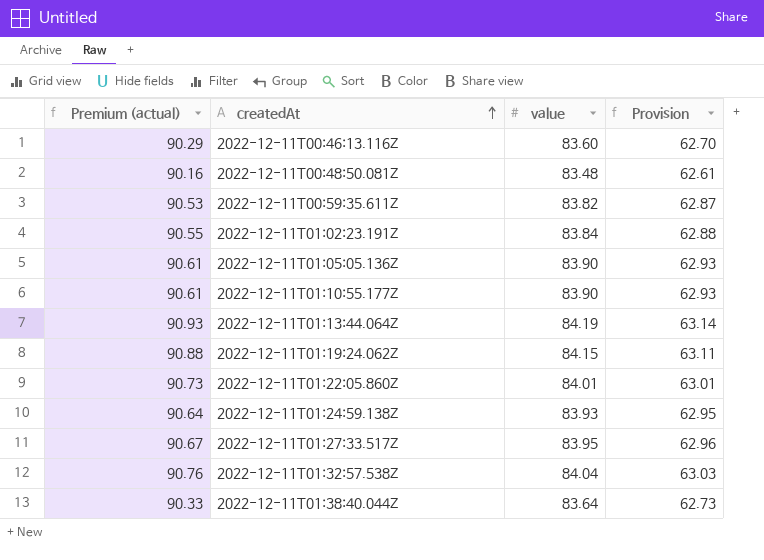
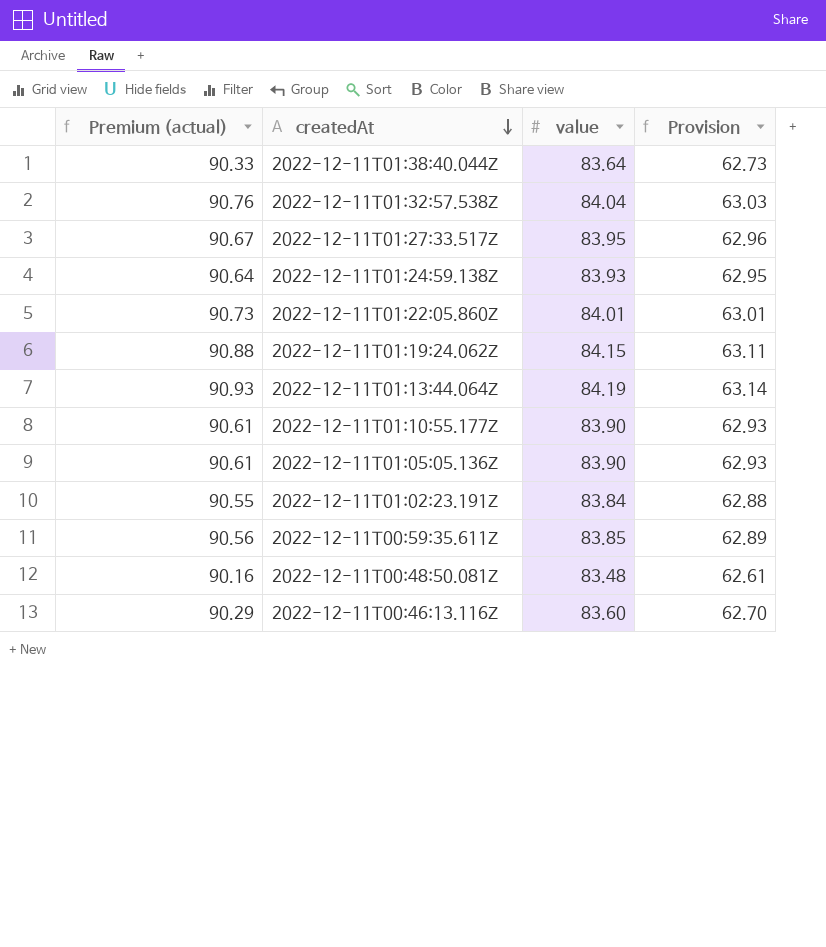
row order: createdAt ascending -> createdAt descending
2022-12-11T00:59:35.611Z | Premium (actual): 90.53 -> 90.56
2022-12-11T00:59:35.611Z | value: 83.82 -> 83.85
2022-12-11T00:59:35.611Z | Provision: 62.87 -> 62.89

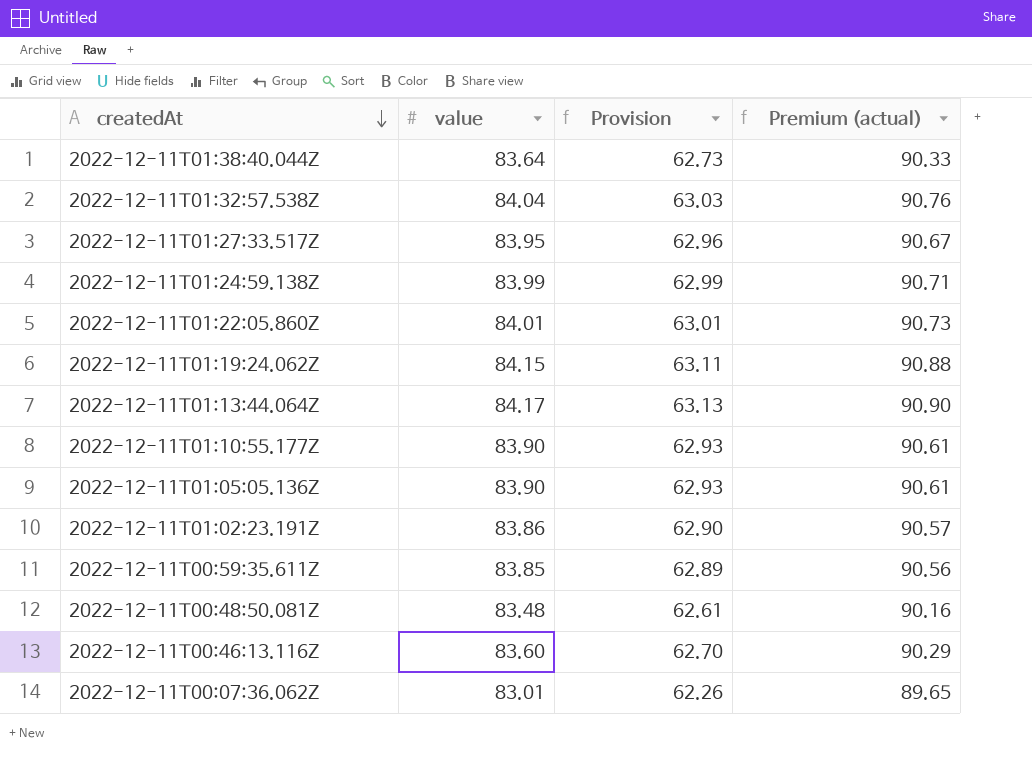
column Premium (actual) | position: 1 -> 4
2022-12-11T01:24:59.138Z | value: 83.93 -> 83.99
2022-12-11T01:24:59.138Z | Provision: 62.95 -> 62.99
2022-12-11T01:24:59.138Z | Premium (actual): 90.64 -> 90.71
2022-12-11T01:13:44.064Z | value: 84.19 -> 84.17
2022-12-11T01:13:44.064Z | Provision: 63.14 -> 63.13
2022-12-11T01:13:44.064Z | Premium (actual): 90.93 -> 90.90
2022-12-11T01:02:23.191Z | value: 83.84 -> 83.86
2022-12-11T01:02:23.191Z | Provision: 62.88 -> 62.90
2022-12-11T01:02:23.191Z | Premium (actual): 90.55 -> 90.57
row 2022-12-11T00:07:36.062Z: none -> 83.01 | 62.26 | 89.65

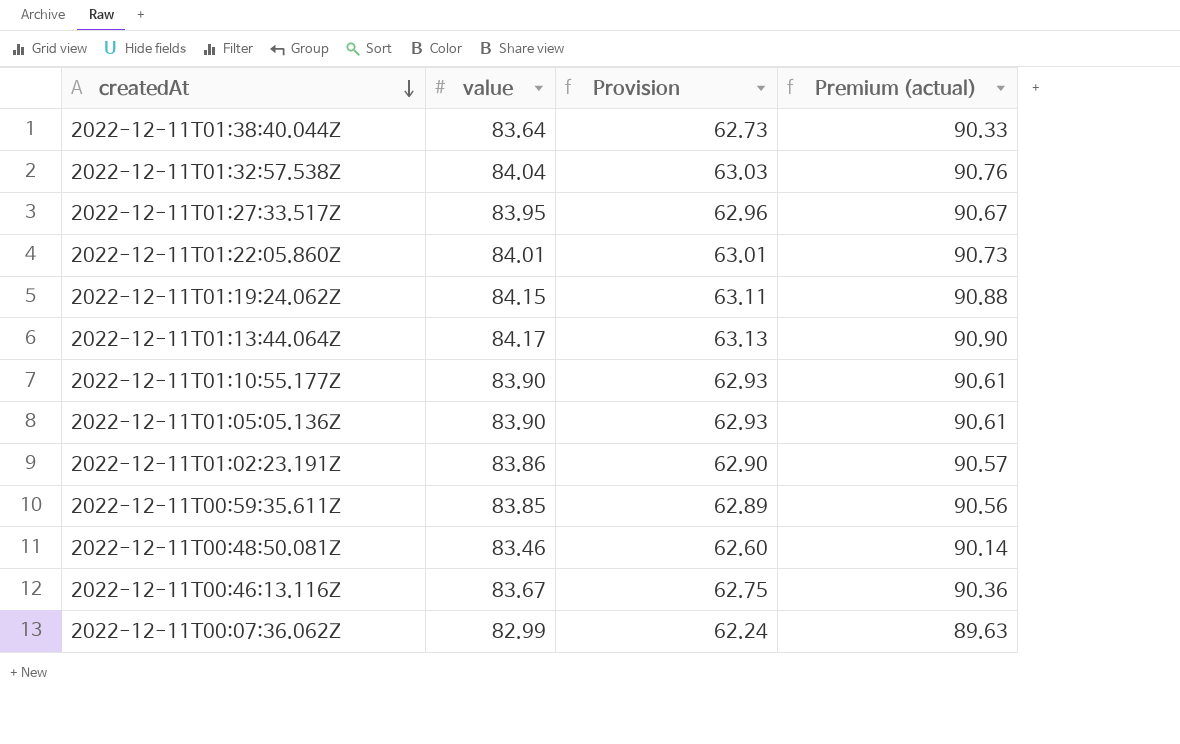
row 2022-12-11T01:24:59.138Z: 83.99 | 62.99 | 90.71 -> none
2022-12-11T00:48:50.081Z | value: 83.48 -> 83.46
2022-12-11T00:48:50.081Z | Provision: 62.61 -> 62.60
2022-12-11T00:48:50.081Z | Premium (actual): 90.16 -> 90.14
2022-12-11T00:46:13.116Z | value: 83.60 -> 83.67
2022-12-11T00:46:13.116Z | Provision: 62.70 -> 62.75
2022-12-11T00:46:13.116Z | Premium (actual): 90.29 -> 90.36
2022-12-11T00:07:36.062Z | value: 83.01 -> 82.99
2022-12-11T00:07:36.062Z | Provision: 62.26 -> 62.24
2022-12-11T00:07:36.062Z | Premium (actual): 89.65 -> 89.63

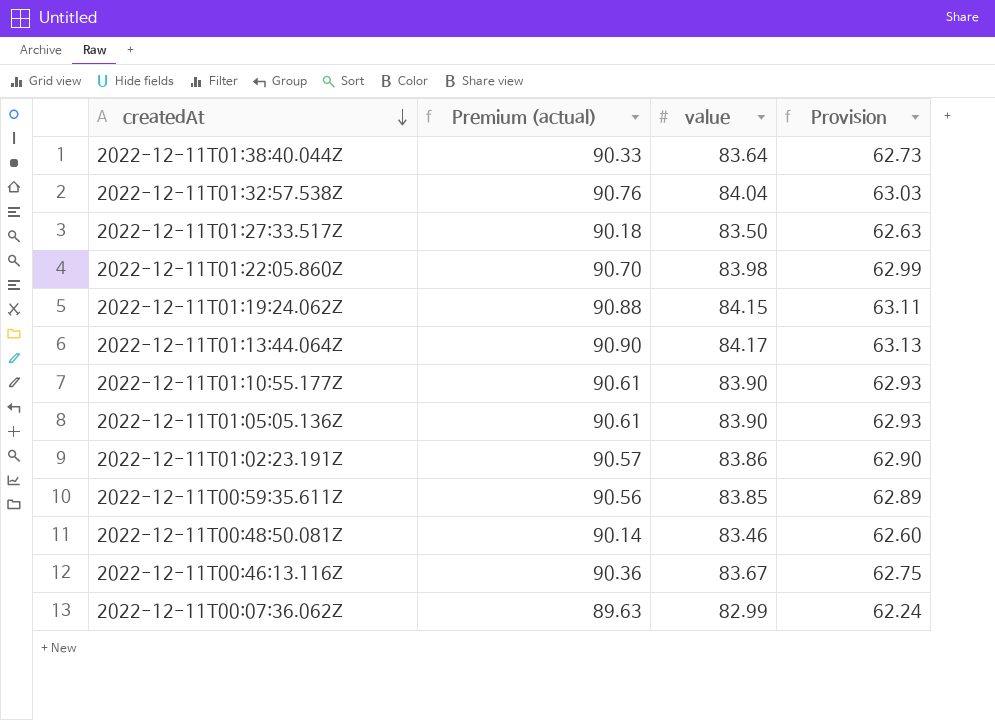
column Premium (actual) | position: 4 -> 2
2022-12-11T01:27:33.517Z | Premium (actual): 90.67 -> 90.18
2022-12-11T01:27:33.517Z | value: 83.95 -> 83.50
2022-12-11T01:27:33.517Z | Provision: 62.96 -> 62.63
2022-12-11T01:22:05.860Z | Premium (actual): 90.73 -> 90.70
2022-12-11T01:22:05.860Z | value: 84.01 -> 83.98
2022-12-11T01:22:05.860Z | Provision: 63.01 -> 62.99

